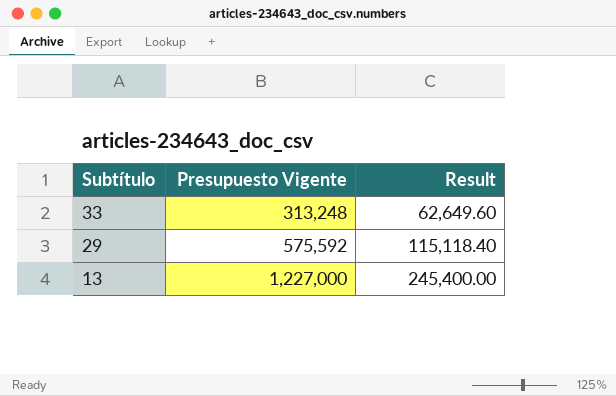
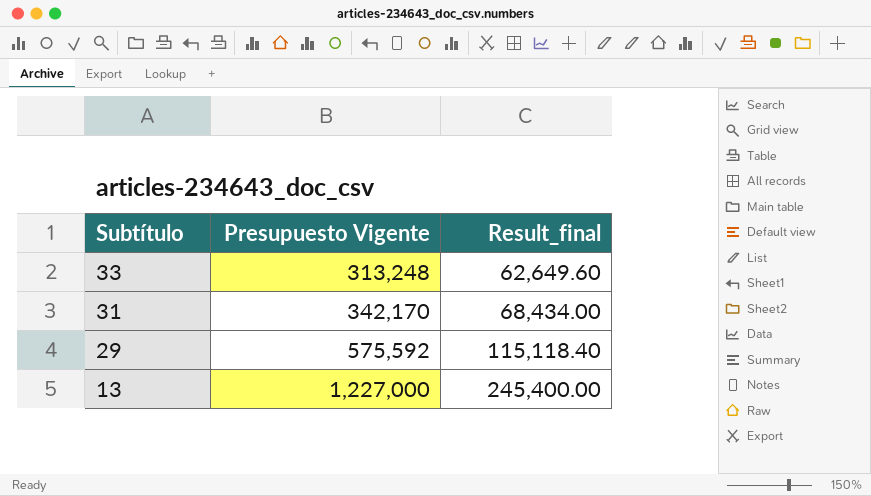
column name: Result -> Result_final
row 31: none -> 342,170 | 68,434.00

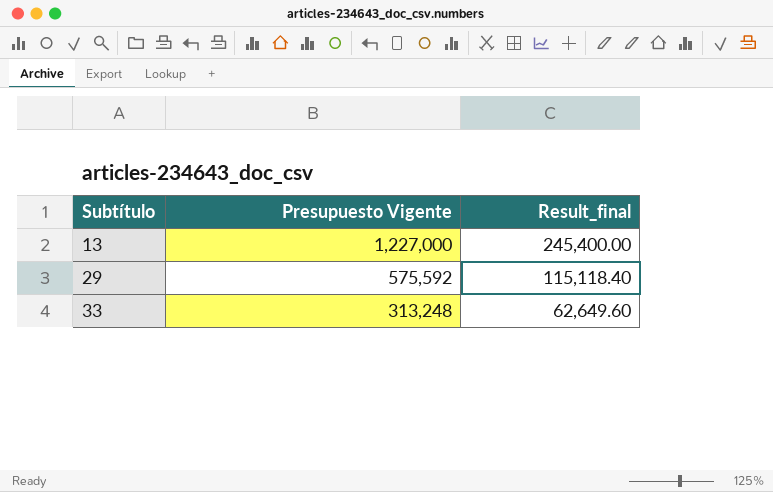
row order: Subtítulo descending -> Subtítulo ascending
row 31: 342,170 | 68,434.00 -> none

